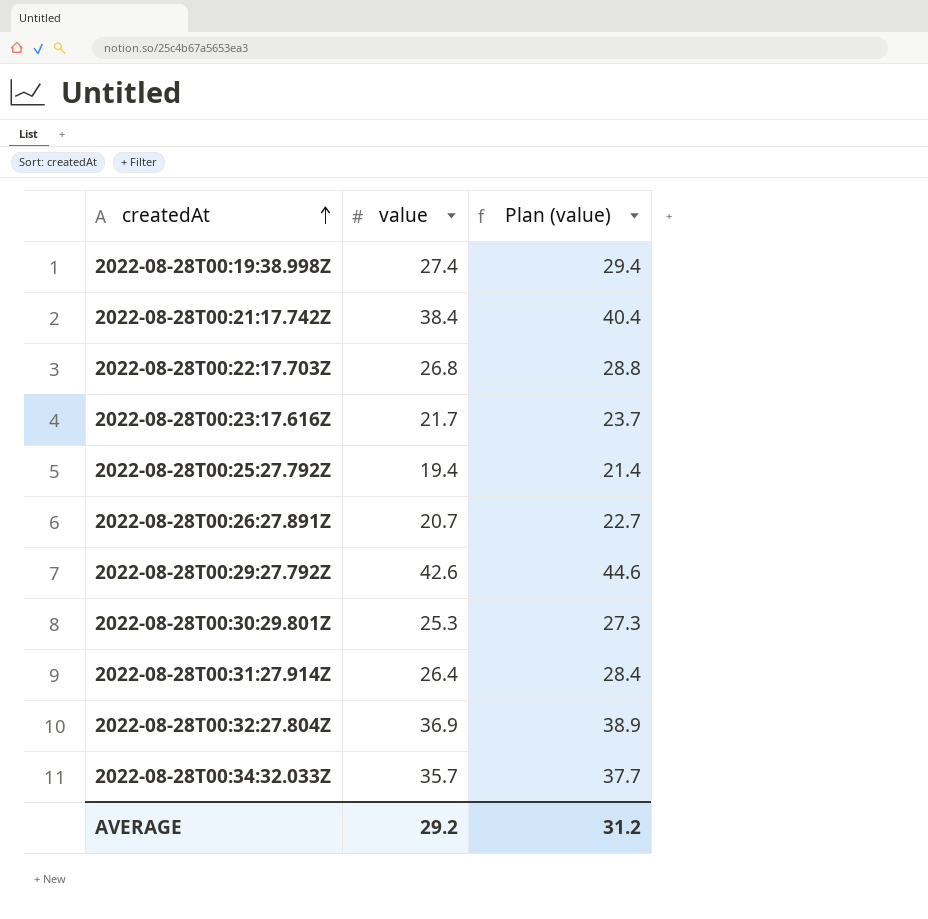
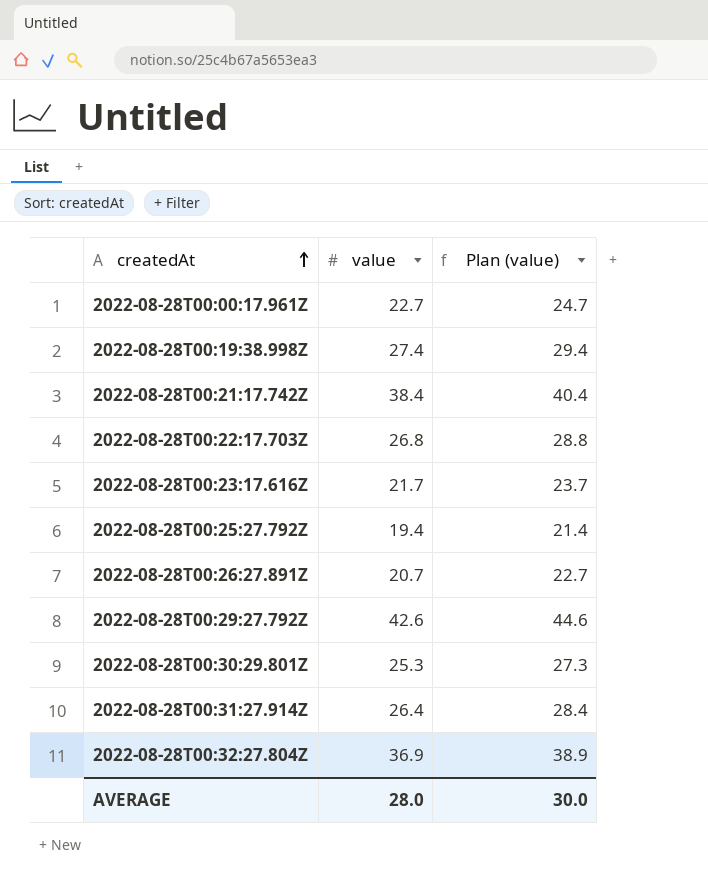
row 2022-08-28T00:34:32.033Z: 35.7 | 37.7 -> none
row 2022-08-28T00:00:17.961Z: none -> 22.7 | 24.7
AVERAGE | value: 29.2 -> 28.0
AVERAGE | Plan (value): 31.2 -> 30.0

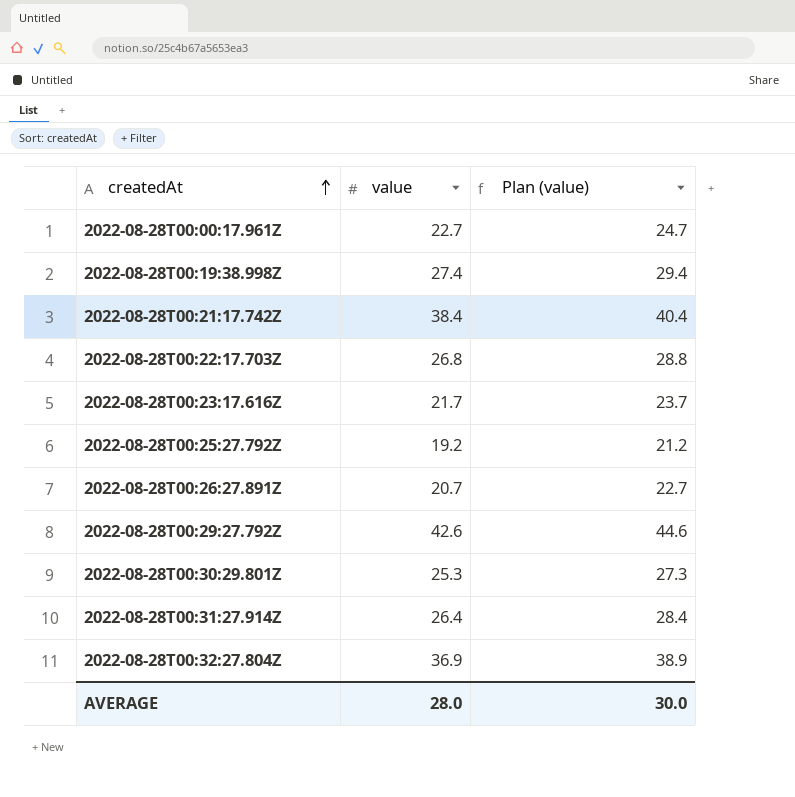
2022-08-28T00:25:27.792Z | value: 19.4 -> 19.2
2022-08-28T00:25:27.792Z | Plan (value): 21.4 -> 21.2

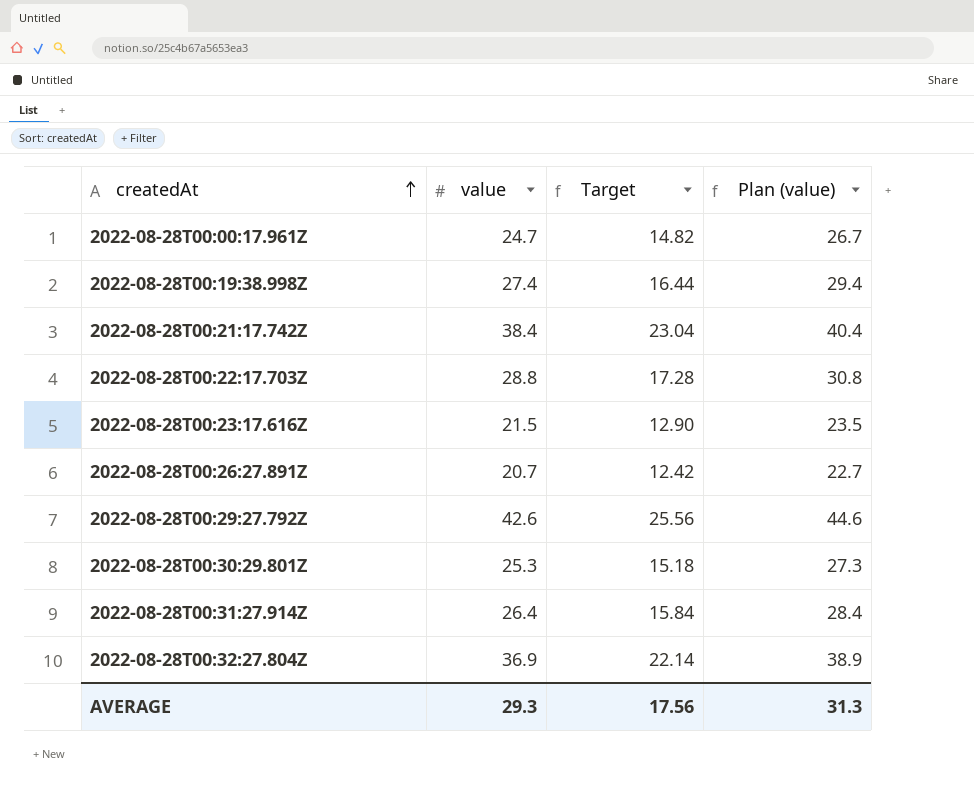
column Target | formula: none -> [value] * 0.6
row 2022-08-28T00:25:27.792Z: 19.2 | 21.2 -> none
2022-08-28T00:00:17.961Z | value: 22.7 -> 24.7
2022-08-28T00:00:17.961Z | Plan (value): 24.7 -> 26.7
2022-08-28T00:22:17.703Z | value: 26.8 -> 28.8
2022-08-28T00:22:17.703Z | Plan (value): 28.8 -> 30.8
2022-08-28T00:23:17.616Z | value: 21.7 -> 21.5
2022-08-28T00:23:17.616Z | Plan (value): 23.7 -> 23.5
AVERAGE | value: 28.0 -> 29.3
AVERAGE | Plan (value): 30.0 -> 31.3

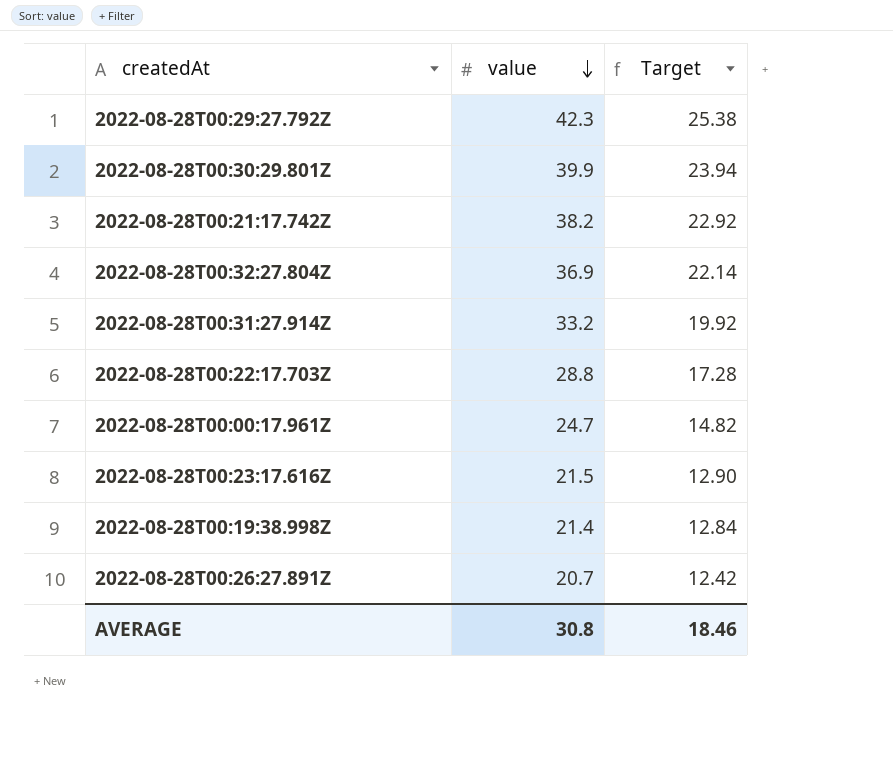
row order: createdAt ascending -> value descending
column Plan (value) | formula: [value] + 2 -> none
2022-08-28T00:29:27.792Z | value: 42.6 -> 42.3
2022-08-28T00:29:27.792Z | Target: 25.56 -> 25.38
2022-08-28T00:30:29.801Z | value: 25.3 -> 39.9
2022-08-28T00:30:29.801Z | Target: 15.18 -> 23.94
2022-08-28T00:21:17.742Z | value: 38.4 -> 38.2
2022-08-28T00:21:17.742Z | Target: 23.04 -> 22.92
2022-08-28T00:31:27.914Z | value: 26.4 -> 33.2
2022-08-28T00:31:27.914Z | Target: 15.84 -> 19.92
2022-08-28T00:19:38.998Z | value: 27.4 -> 21.4
2022-08-28T00:19:38.998Z | Target: 16.44 -> 12.84
AVERAGE | value: 29.3 -> 30.8
AVERAGE | Target: 17.56 -> 18.46

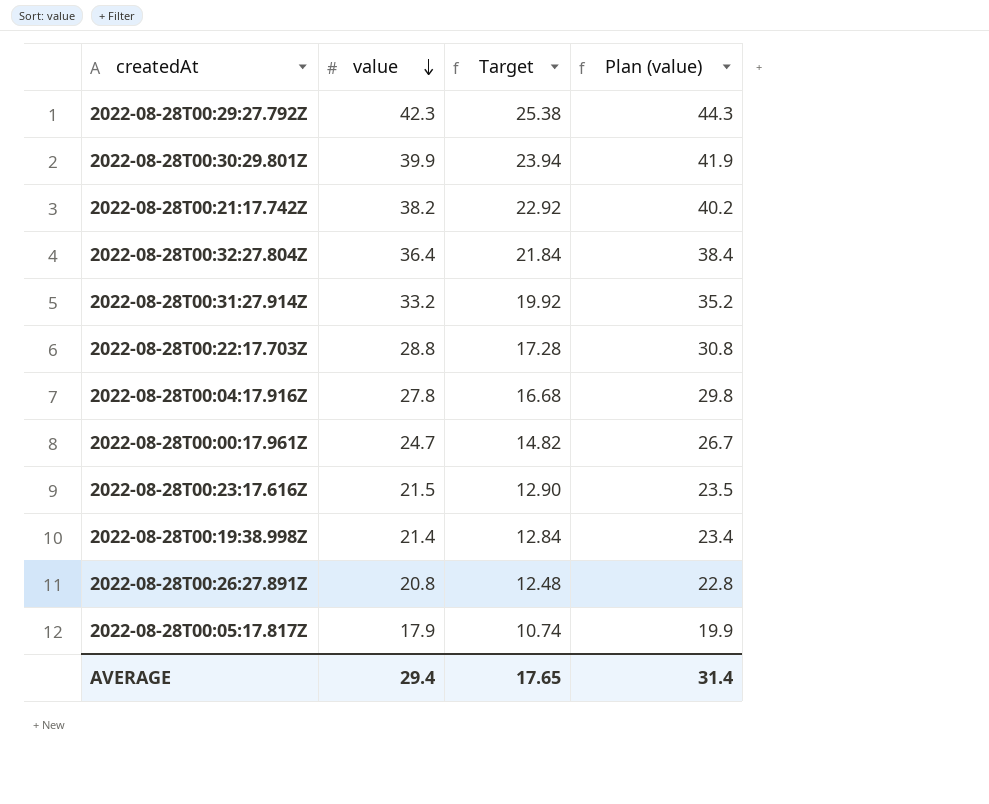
column Plan (value) | formula: none -> [value] + 2
2022-08-28T00:32:27.804Z | value: 36.9 -> 36.4
2022-08-28T00:32:27.804Z | Target: 22.14 -> 21.84
row 2022-08-28T00:04:17.916Z: none -> 27.8 | 16.68 | 29.8
2022-08-28T00:26:27.891Z | value: 20.7 -> 20.8
2022-08-28T00:26:27.891Z | Target: 12.42 -> 12.48
row 2022-08-28T00:05:17.817Z: none -> 17.9 | 10.74 | 19.9
AVERAGE | value: 30.8 -> 29.4
AVERAGE | Target: 18.46 -> 17.65

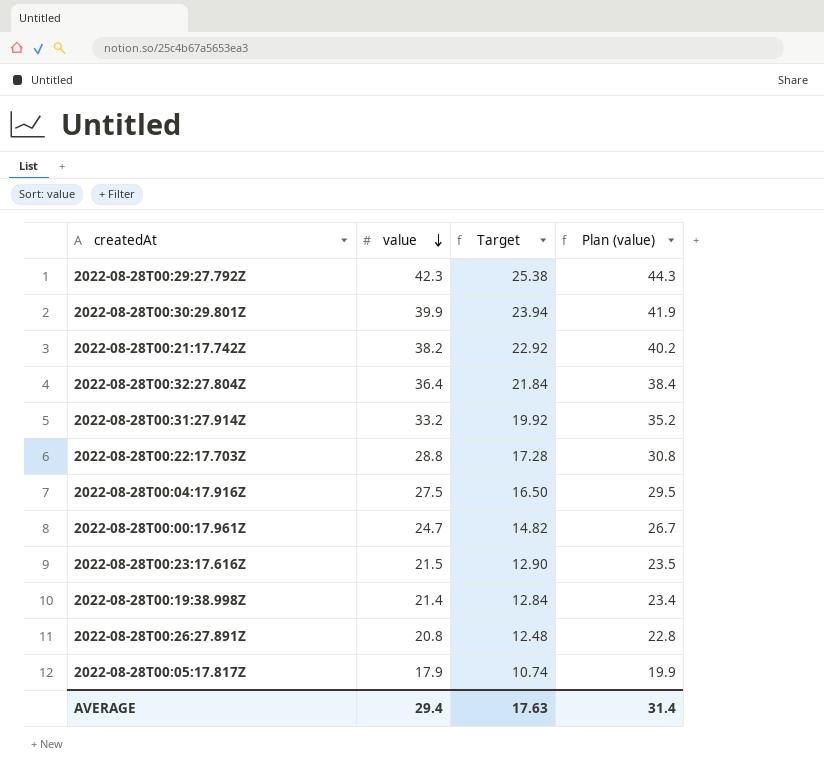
2022-08-28T00:04:17.916Z | value: 27.8 -> 27.5
2022-08-28T00:04:17.916Z | Target: 16.68 -> 16.50
2022-08-28T00:04:17.916Z | Plan (value): 29.8 -> 29.5
AVERAGE | Target: 17.65 -> 17.63

